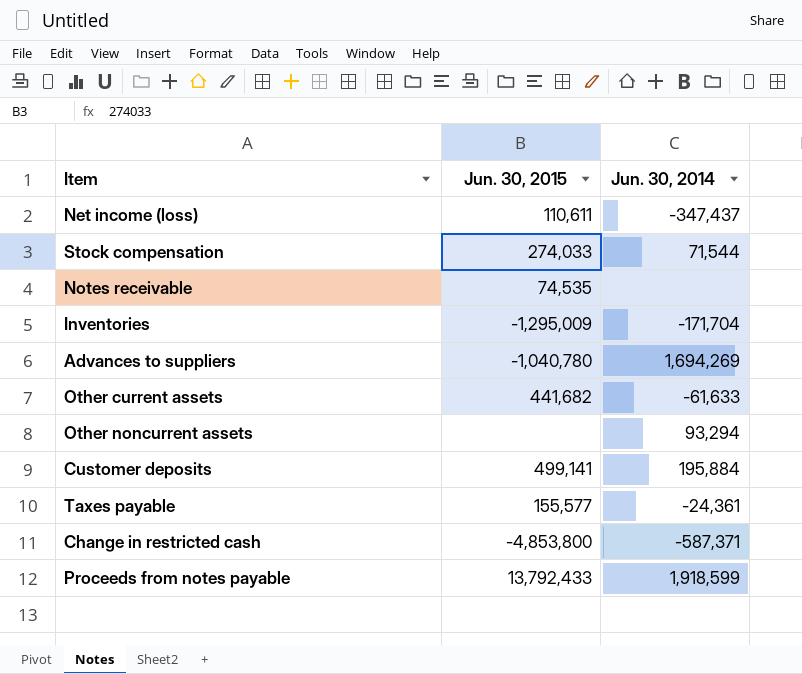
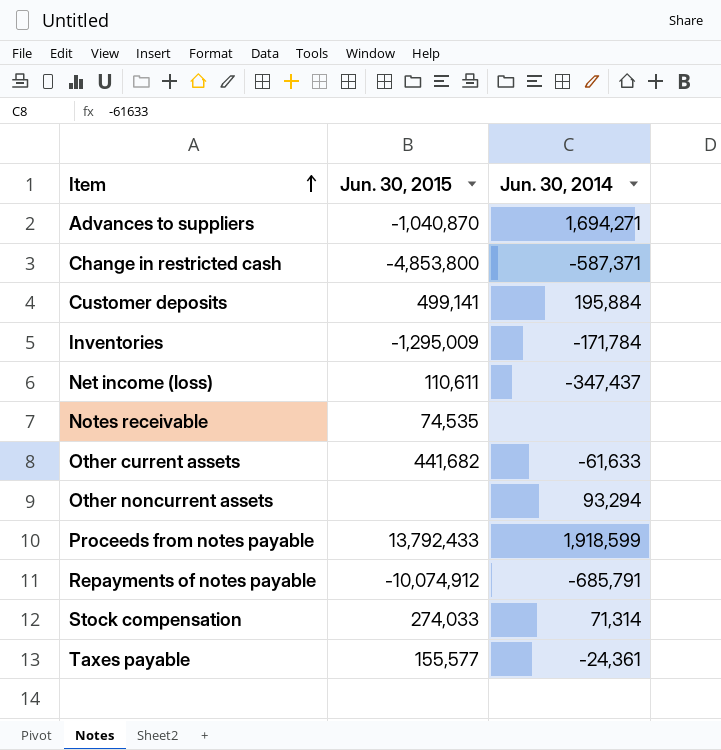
row order: none -> Item ascending
Advances to suppliers | Jun. 30, 2015: -1,040,780 -> -1,040,870
Advances to suppliers | Jun. 30, 2014: 1,694,269 -> 1,694,271
Inventories | Jun. 30, 2014: -171,704 -> -171,784
row Repayments of notes payable: none -> -10,074,912 | -685,791
Stock compensation | Jun. 30, 2014: 71,544 -> 71,314

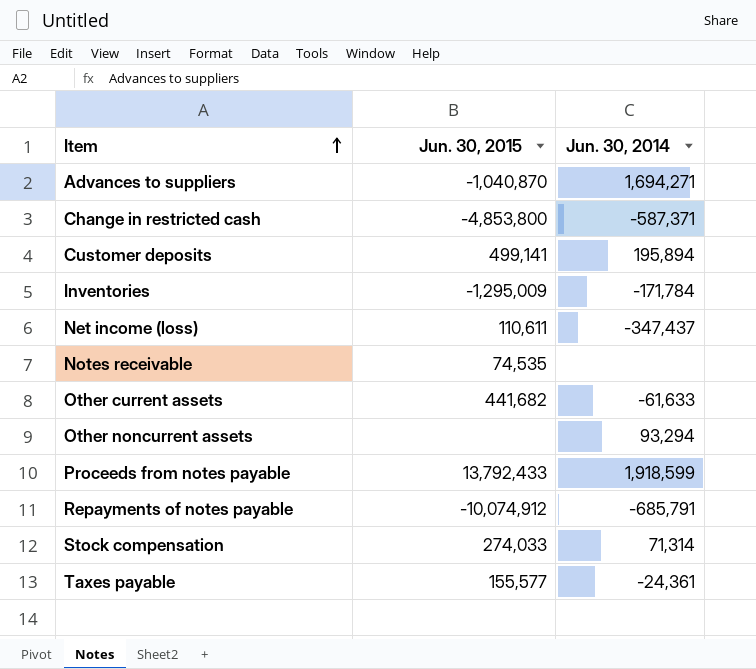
Customer deposits | Jun. 30, 2014: 195,884 -> 195,894

